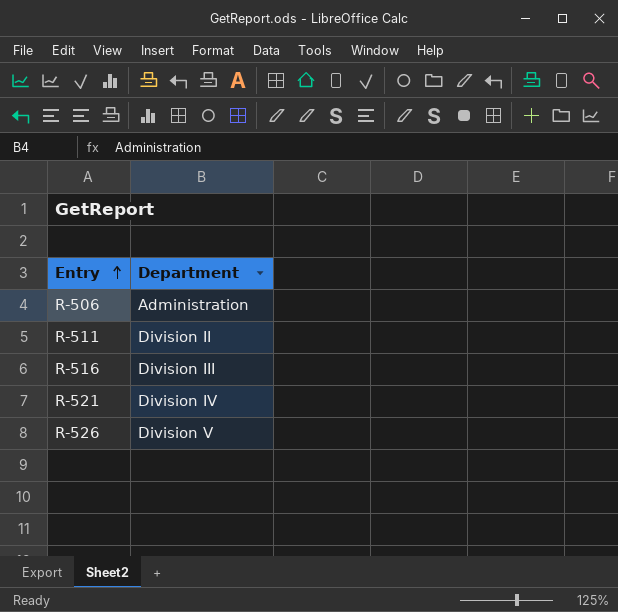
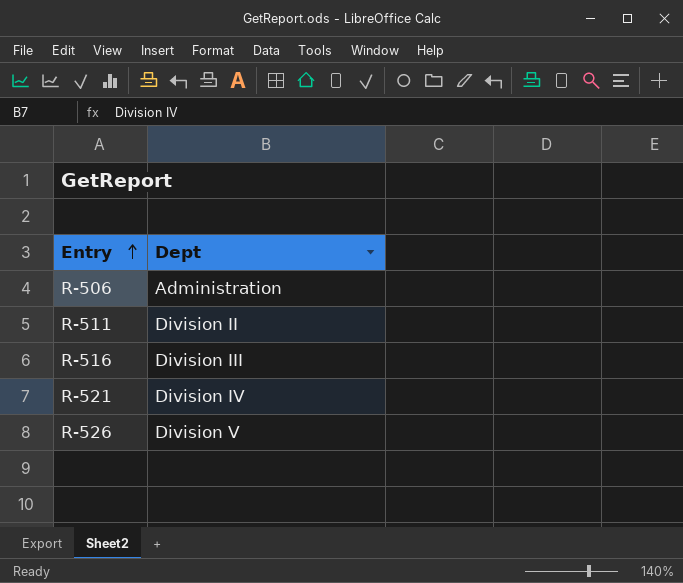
column name: Department -> Dept

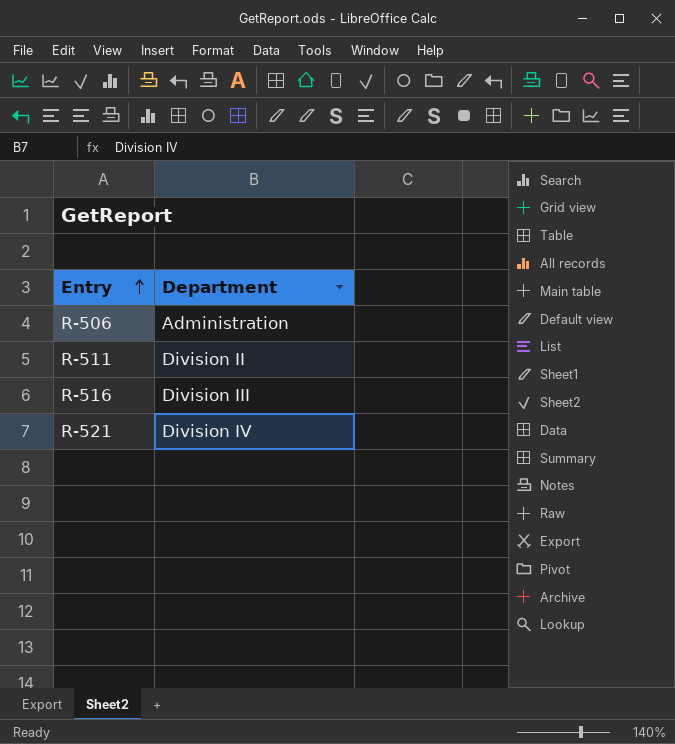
column name: Dept -> Department
row R-526: Division V -> none

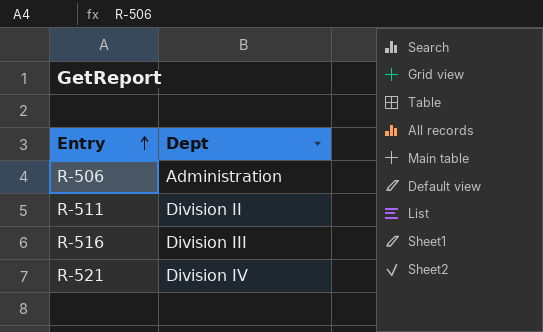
column name: Department -> Dept

